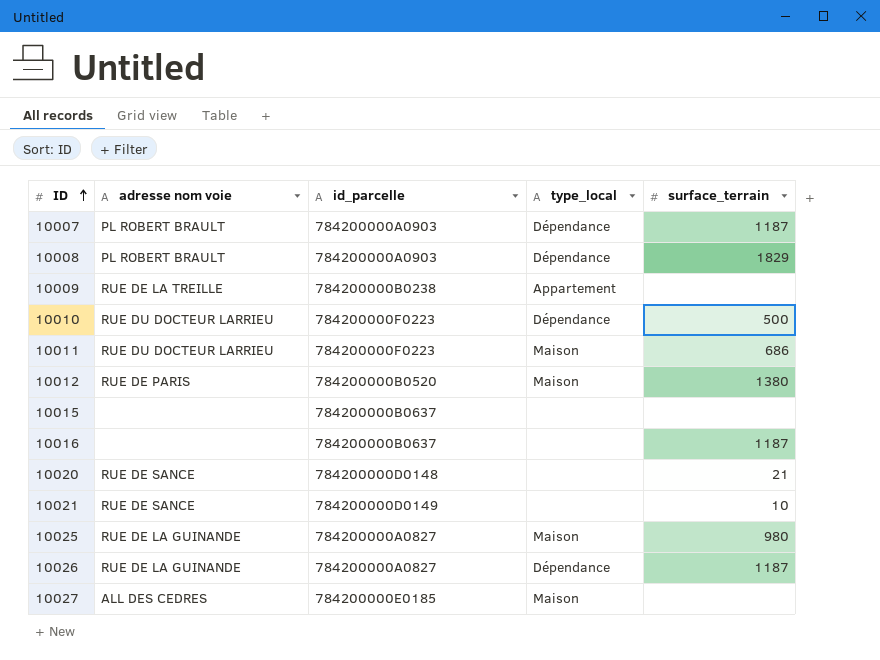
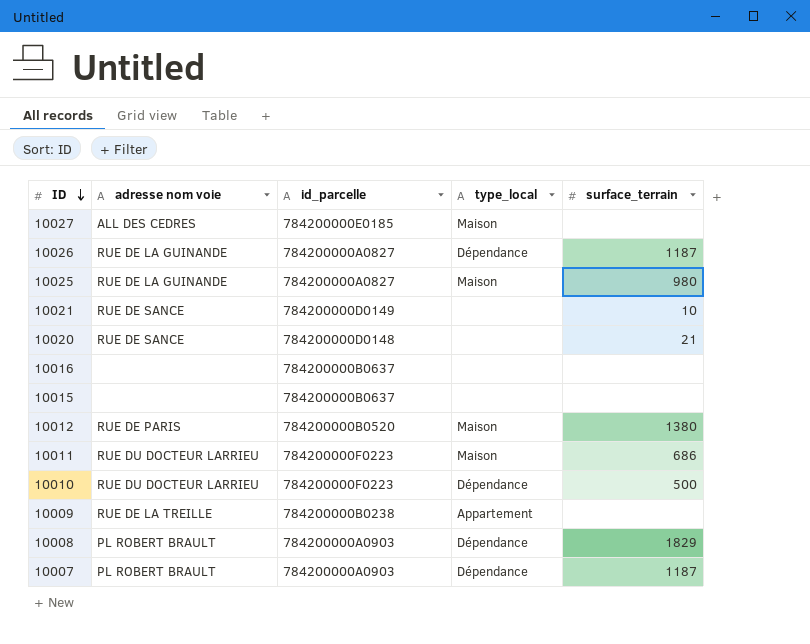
row order: ID ascending -> ID descending
10016 | surface_terrain: 1187 -> none

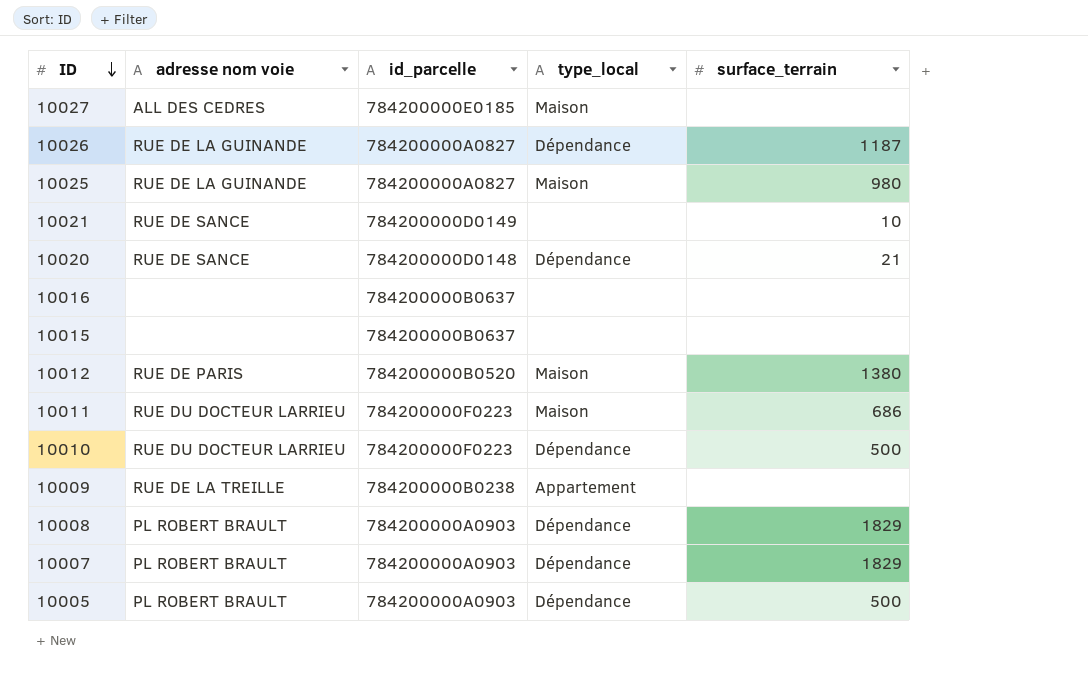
10020 | type_local: none -> Dépendance
10007 | surface_terrain: 1187 -> 1829
row 10005: none -> PL ROBERT BRAULT | 784200000A0903 | Dépendance | 500

